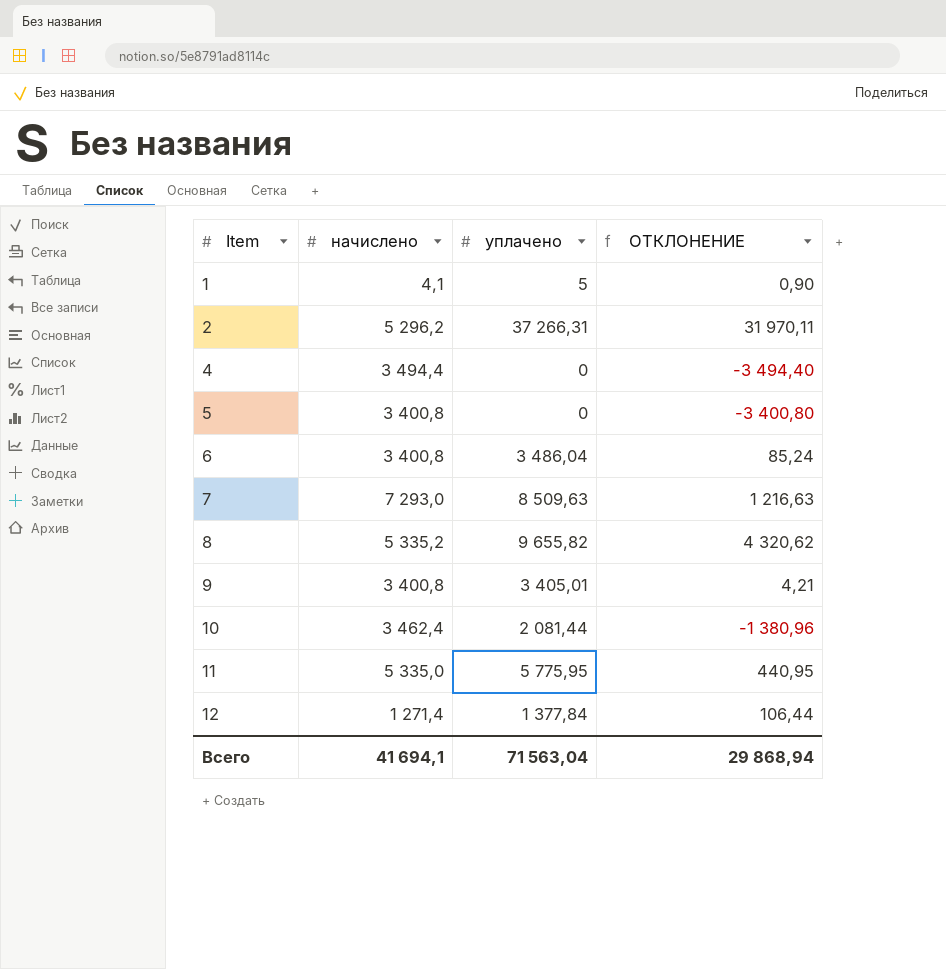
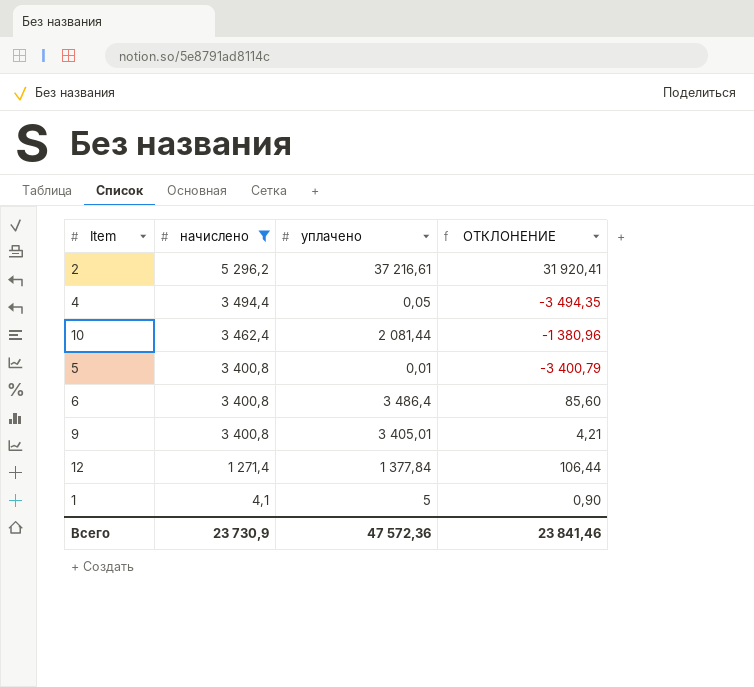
filter: none -> начислено <= 5 296,2
row order: Item ascending -> начислено descending
2 | уплачено: 37 266,31 -> 37 216,61
2 | ОТКЛОНЕНИЕ: 31 970,11 -> 31 920,41
4 | уплачено: 0 -> 0,05
4 | ОТКЛОНЕНИЕ: -3 494,40 -> -3 494,35
5 | уплачено: 0 -> 0,01
5 | ОТКЛОНЕНИЕ: -3 400,80 -> -3 400,79
6 | уплачено: 3 486,04 -> 3 486,4
6 | ОТКЛОНЕНИЕ: 85,24 -> 85,60
Всего | начислено: 41 694,1 -> 23 730,9
Всего | уплачено: 71 563,04 -> 47 572,36
Всего | ОТКЛОНЕНИЕ: 29 868,94 -> 23 841,46

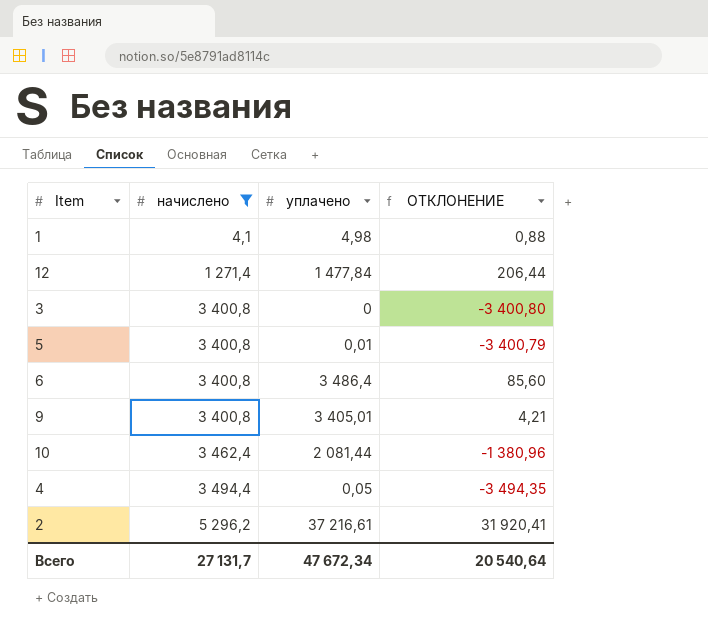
row order: начислено descending -> начислено ascending
1 | уплачено: 5 -> 4,98
1 | ОТКЛОНЕНИЕ: 0,90 -> 0,88
12 | уплачено: 1 377,84 -> 1 477,84
12 | ОТКЛОНЕНИЕ: 106,44 -> 206,44
row 3: none -> 3 400,8 | 0 | -3 400,80
Всего | начислено: 23 730,9 -> 27 131,7
Всего | уплачено: 47 572,36 -> 47 672,34
Всего | ОТКЛОНЕНИЕ: 23 841,46 -> 20 540,64

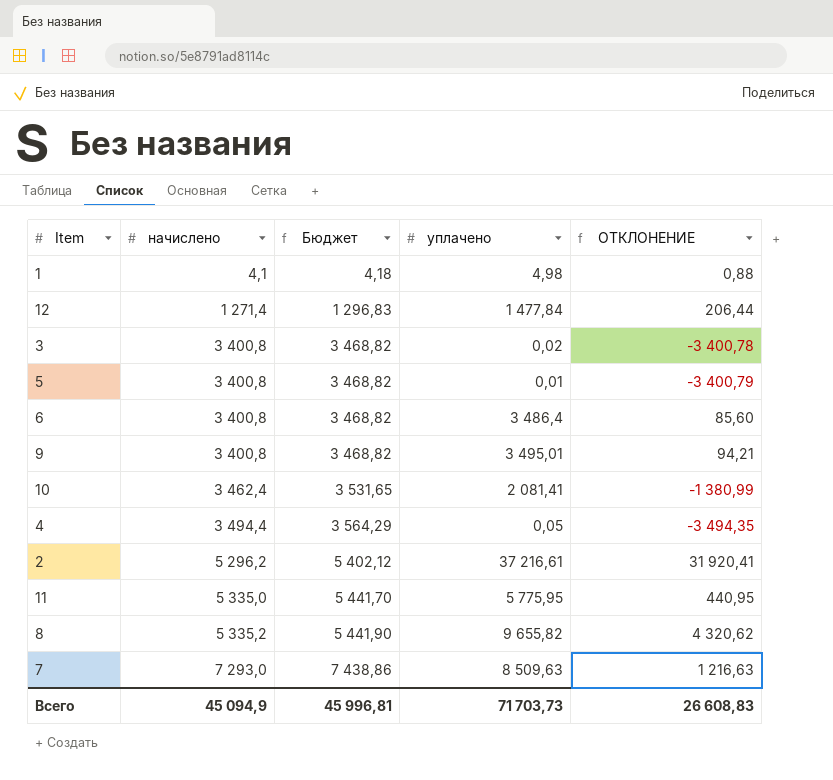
filter: начислено <= 5 296,2 -> none
column Бюджет | formula: none -> [начислено] * 1,02
3 | уплачено: 0 -> 0,02
3 | ОТКЛОНЕНИЕ: -3 400,80 -> -3 400,78
9 | уплачено: 3 405,01 -> 3 495,01
9 | ОТКЛОНЕНИЕ: 4,21 -> 94,21
10 | уплачено: 2 081,44 -> 2 081,41
10 | ОТКЛОНЕНИЕ: -1 380,96 -> -1 380,99
Всего | начислено: 27 131,7 -> 45 094,9
Всего | уплачено: 47 672,34 -> 71 703,73
Всего | ОТКЛОНЕНИЕ: 20 540,64 -> 26 608,83

